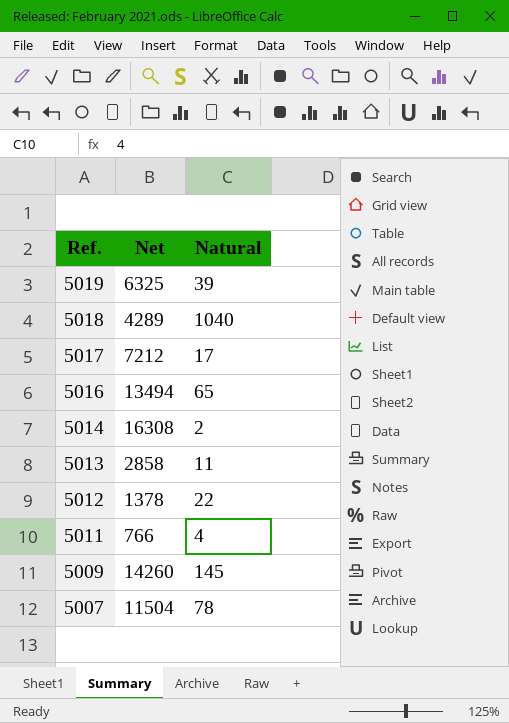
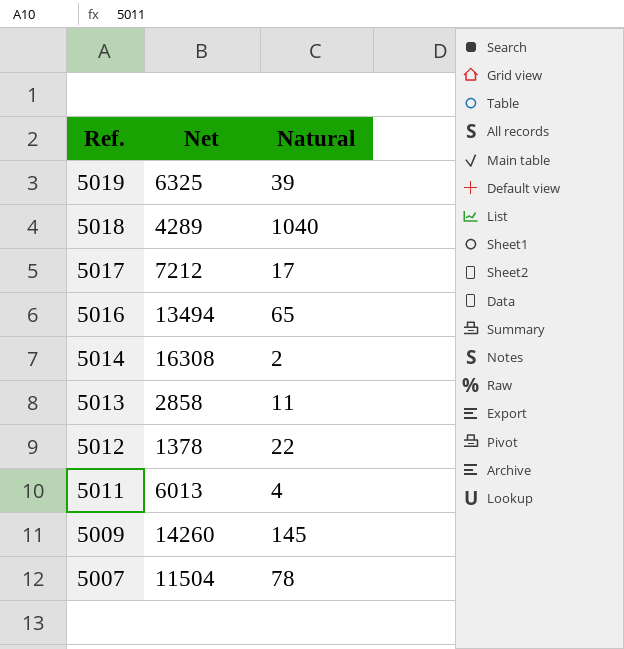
5011 | Net: 766 -> 6013

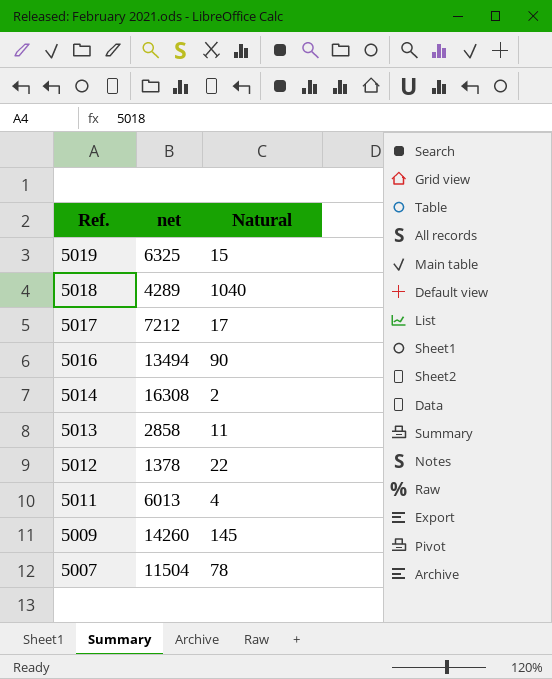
column name: Net -> net
5019 | Natural: 39 -> 15
5016 | Natural: 65 -> 90

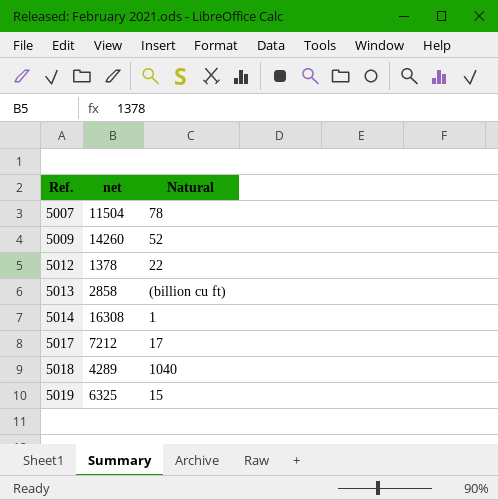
row order: Ref. descending -> Ref. ascending
row 5016: 13494 | 90 -> none
row 5011: 6013 | 4 -> none
5009 | Natural: 145 -> 52
5013 | Natural: 11 -> (billion cu ft)
5014 | Natural: 2 -> 1

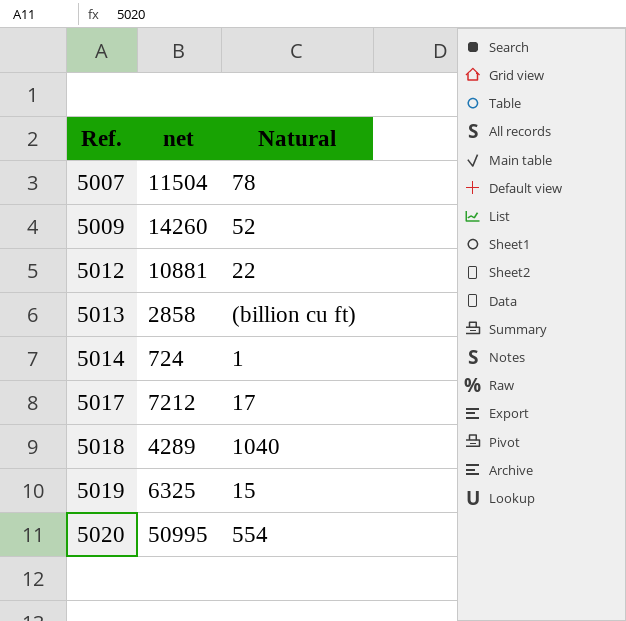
5012 | net: 1378 -> 10881
5014 | net: 16308 -> 724
row 5020: none -> 50995 | 554

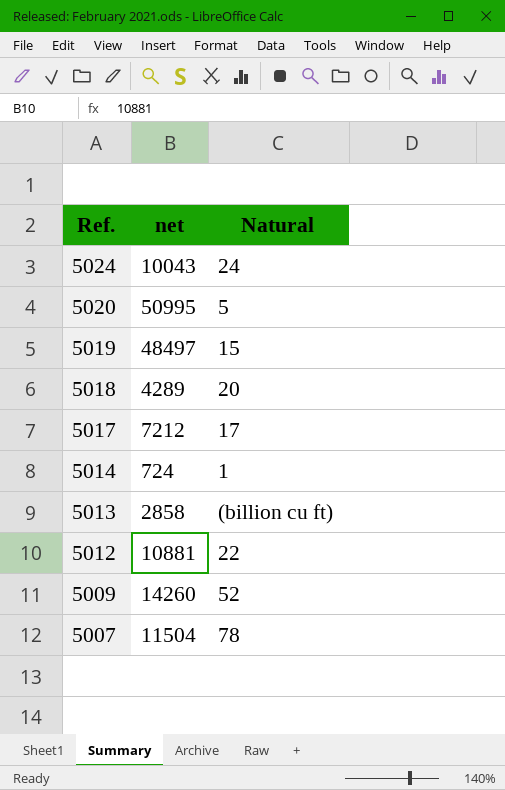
row order: Ref. ascending -> Ref. descending
row 5024: none -> 10043 | 24
5020 | Natural: 554 -> 5
5019 | net: 6325 -> 48497
5018 | Natural: 1040 -> 20

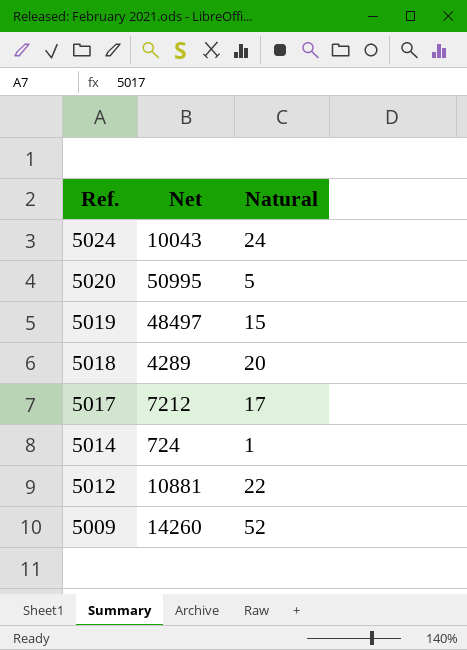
column name: net -> Net
row 5013: 2858 | (billion cu ft) -> none
row 5007: 11504 | 78 -> none

